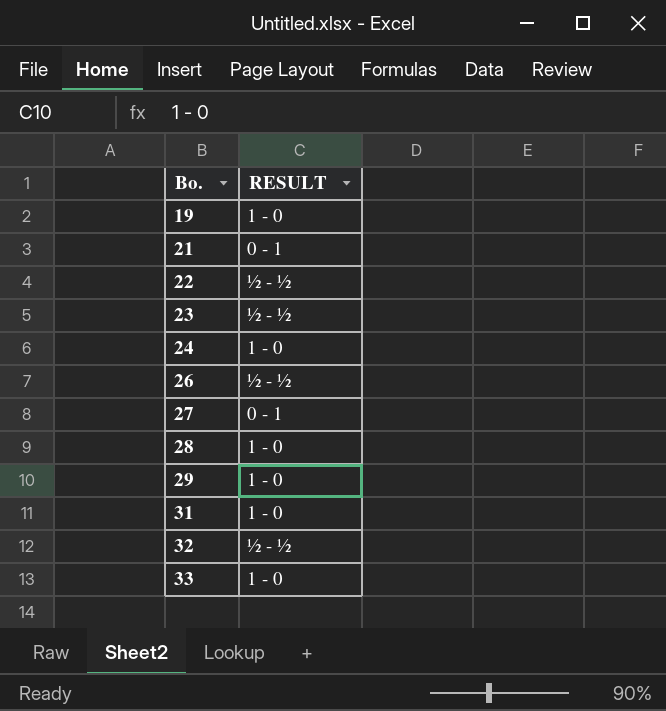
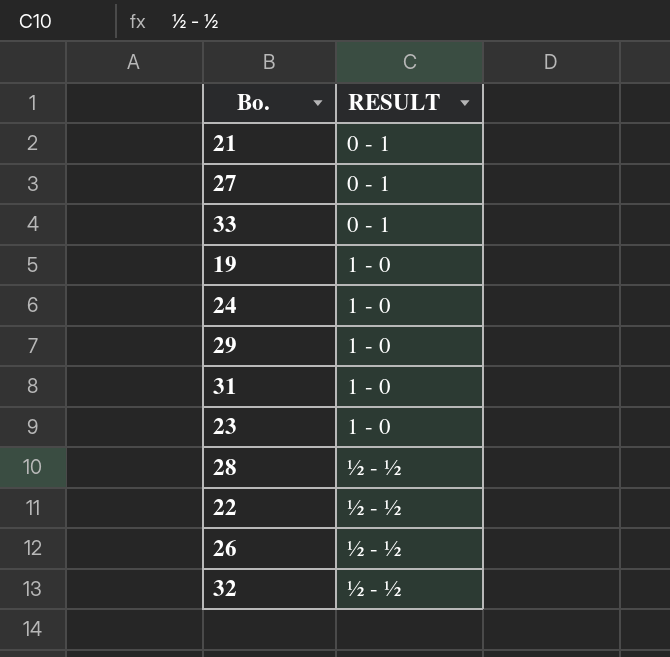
row order: Bo. ascending -> RESULT ascending
33 | RESULT: 1 - 0 -> 0 - 1
23 | RESULT: ½ - ½ -> 1 - 0
28 | RESULT: 1 - 0 -> ½ - ½

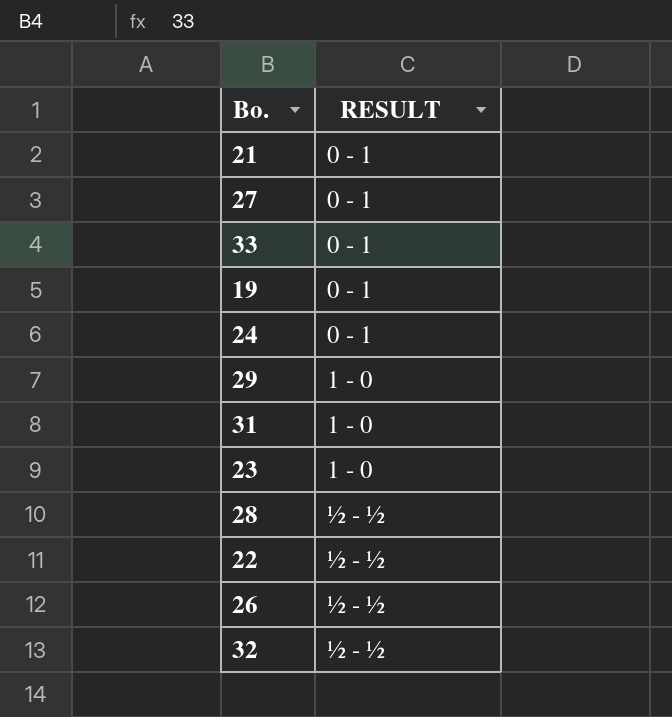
19 | RESULT: 1 - 0 -> 0 - 1
24 | RESULT: 1 - 0 -> 0 - 1

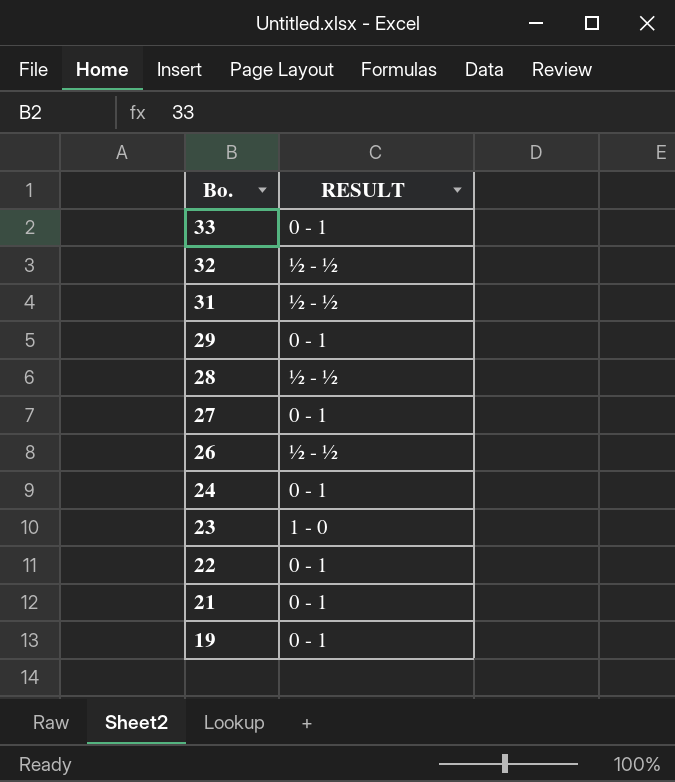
row order: RESULT ascending -> Bo. descending
31 | RESULT: 1 - 0 -> ½ - ½
29 | RESULT: 1 - 0 -> 0 - 1
22 | RESULT: ½ - ½ -> 0 - 1

